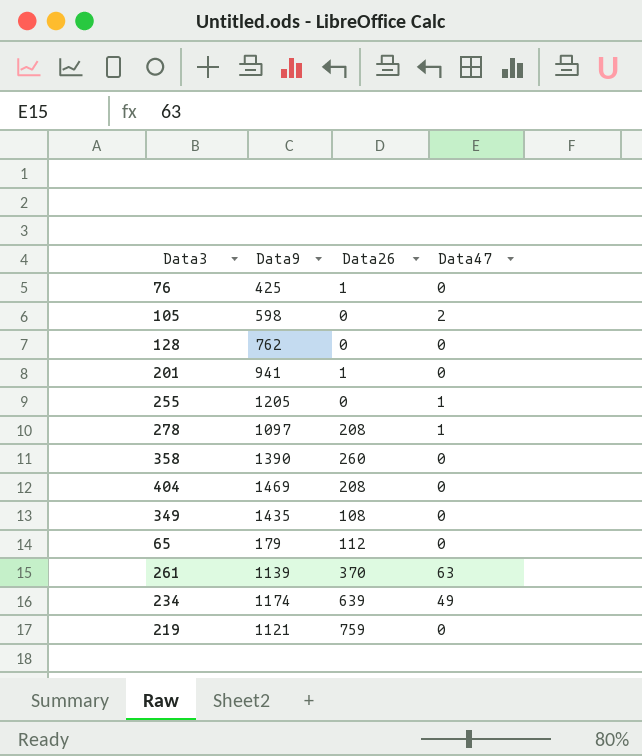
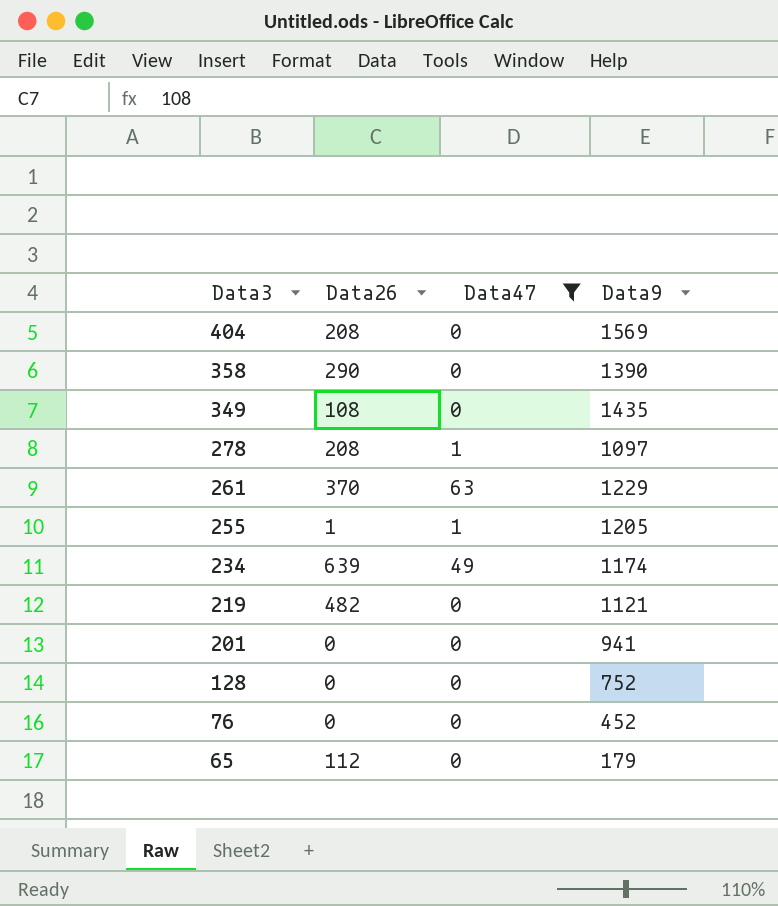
filter: none -> Data47 != 2
row order: none -> Data3 descending
column Data9 | position: 2 -> 4
404 | Data9: 1469 -> 1569
358 | Data26: 260 -> 290
261 | Data9: 1139 -> 1229
255 | Data26: 0 -> 1
219 | Data26: 759 -> 482
201 | Data26: 1 -> 0
128 | Data9: 762 -> 752
76 | Data26: 1 -> 0
76 | Data9: 425 -> 452

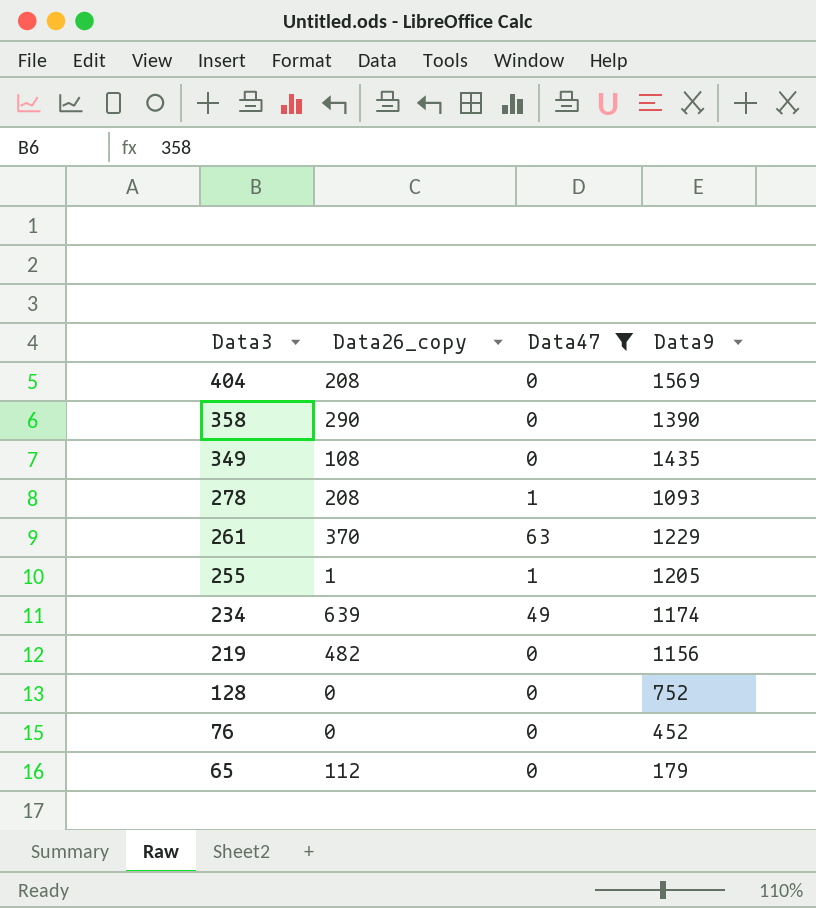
column name: Data26 -> Data26_copy
row 201: 0 | 0 | 941 -> none
278 | Data9: 1097 -> 1093
219 | Data9: 1121 -> 1156

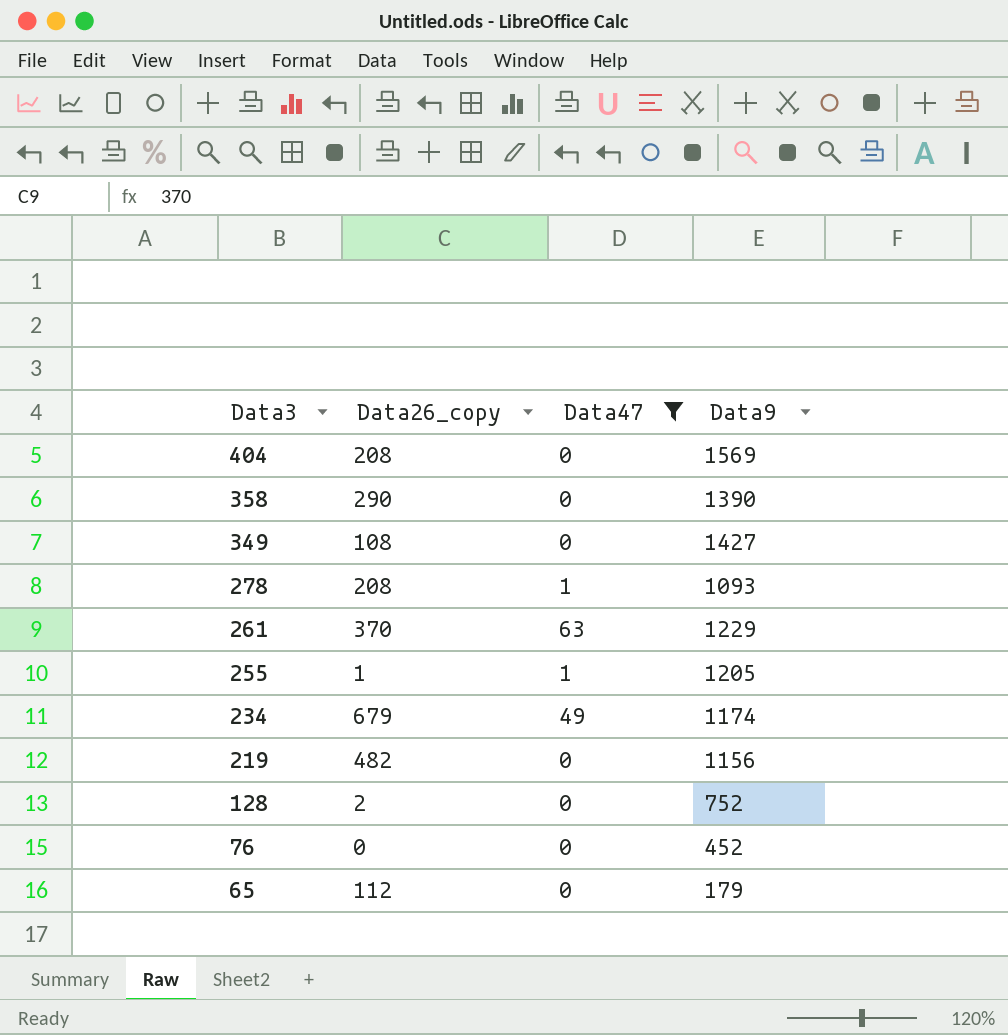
349 | Data9: 1435 -> 1427
234 | Data26_copy: 639 -> 679
128 | Data26_copy: 0 -> 2

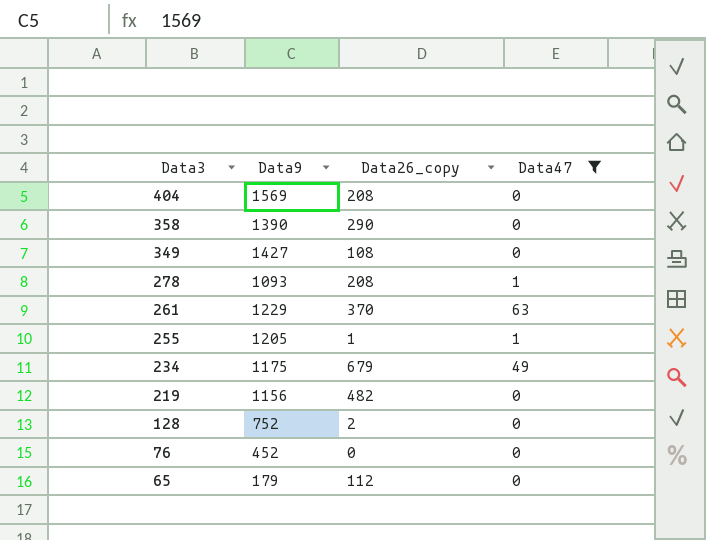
column Data9 | position: 4 -> 2
234 | Data9: 1174 -> 1175

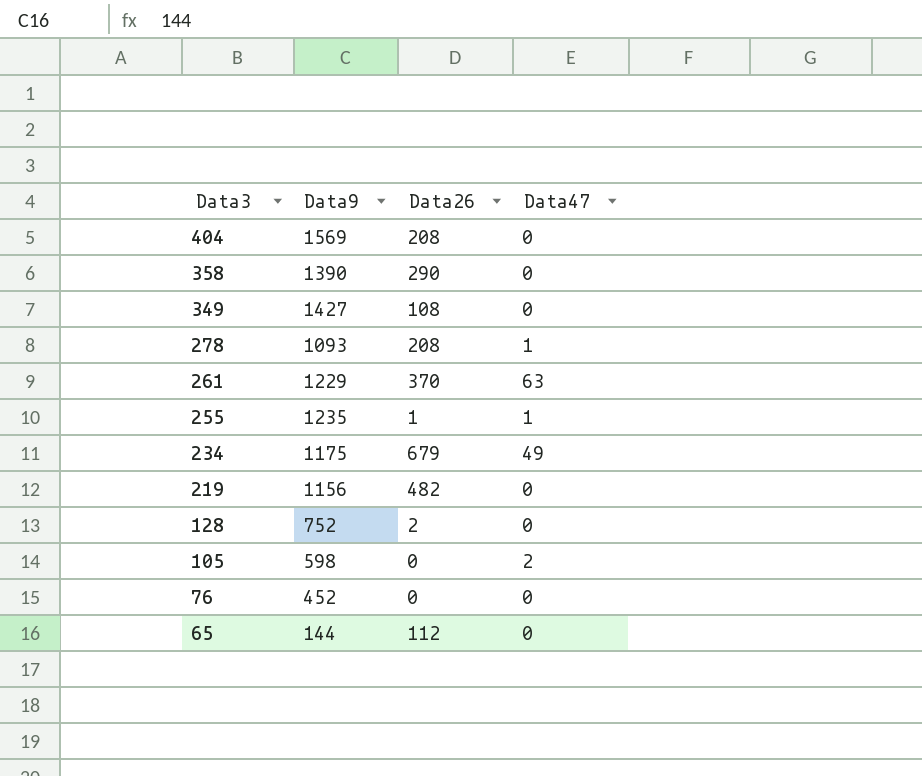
filter: Data47 != 2 -> none
column name: Data26_copy -> Data26
255 | Data9: 1205 -> 1235
65 | Data9: 179 -> 144

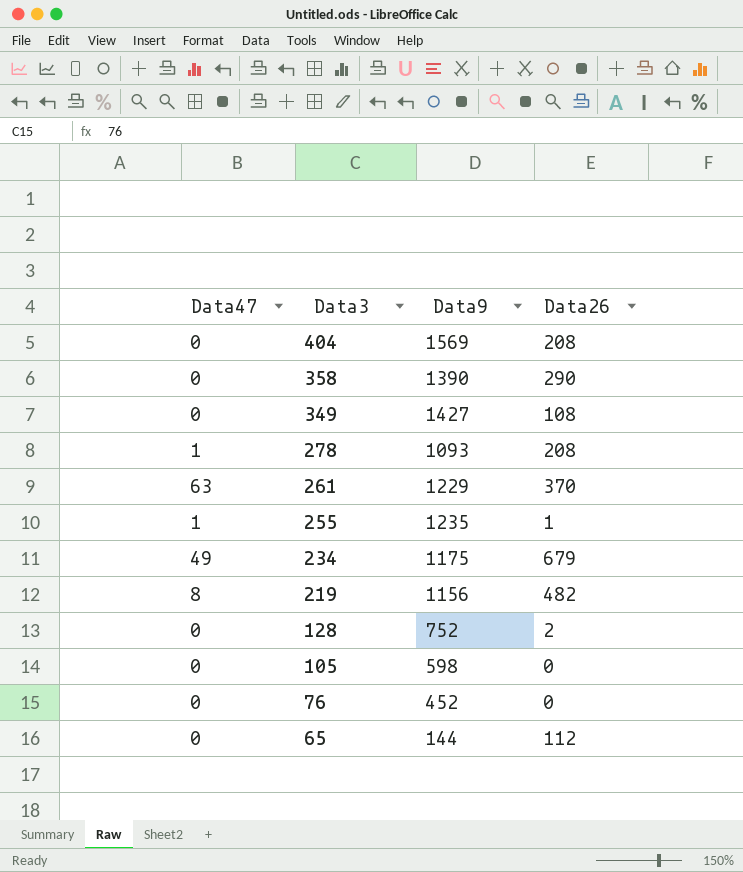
column Data47 | position: 4 -> 1
219 | Data47: 0 -> 8
105 | Data47: 2 -> 0

